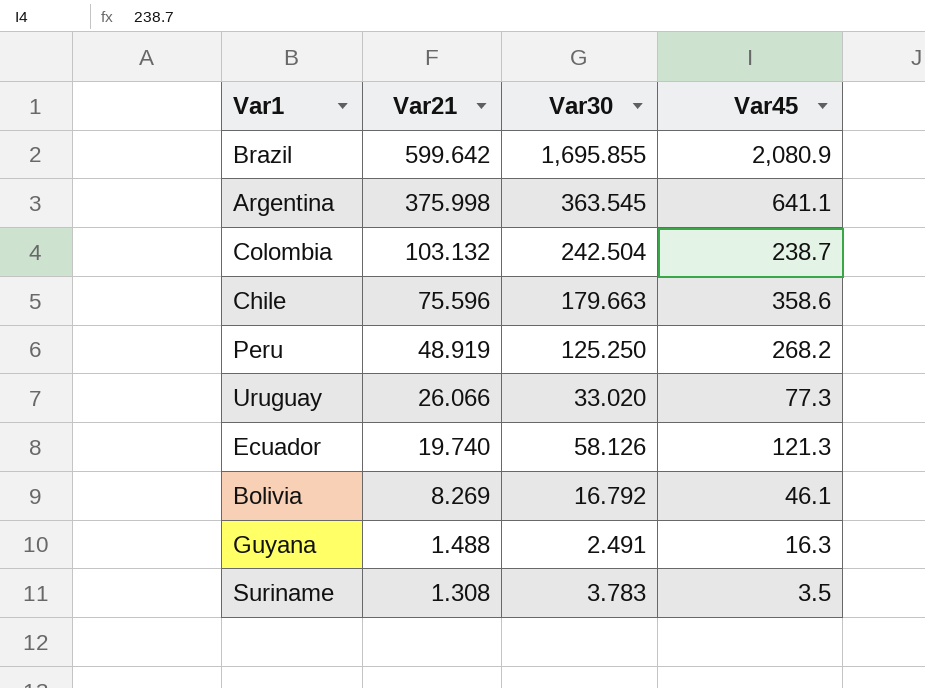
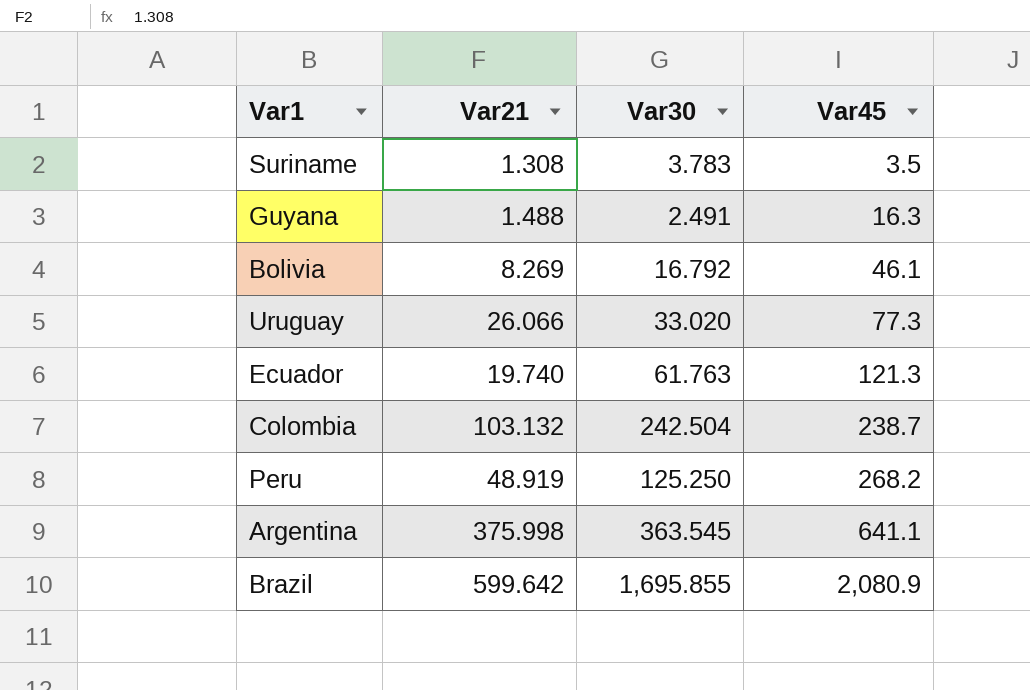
row order: Var21 descending -> Var45 ascending
row Chile: 75.596 | 179.663 | 358.6 -> none
Ecuador | Var30: 58.126 -> 61.763

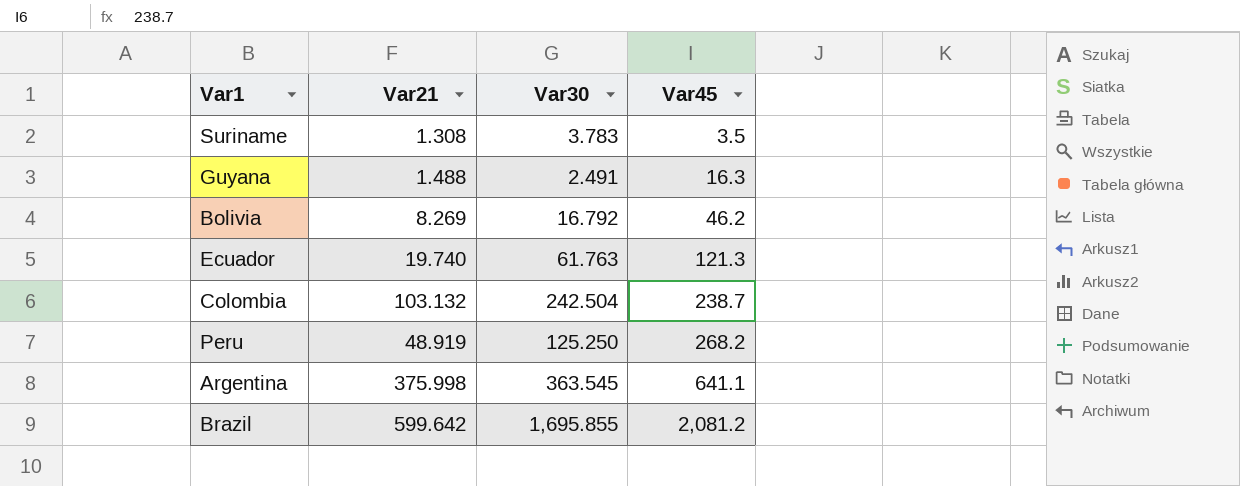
row Uruguay: 26.066 | 33.020 | 77.3 -> none
Bolivia | Var45: 46.1 -> 46.2
Brazil | Var45: 2,080.9 -> 2,081.2

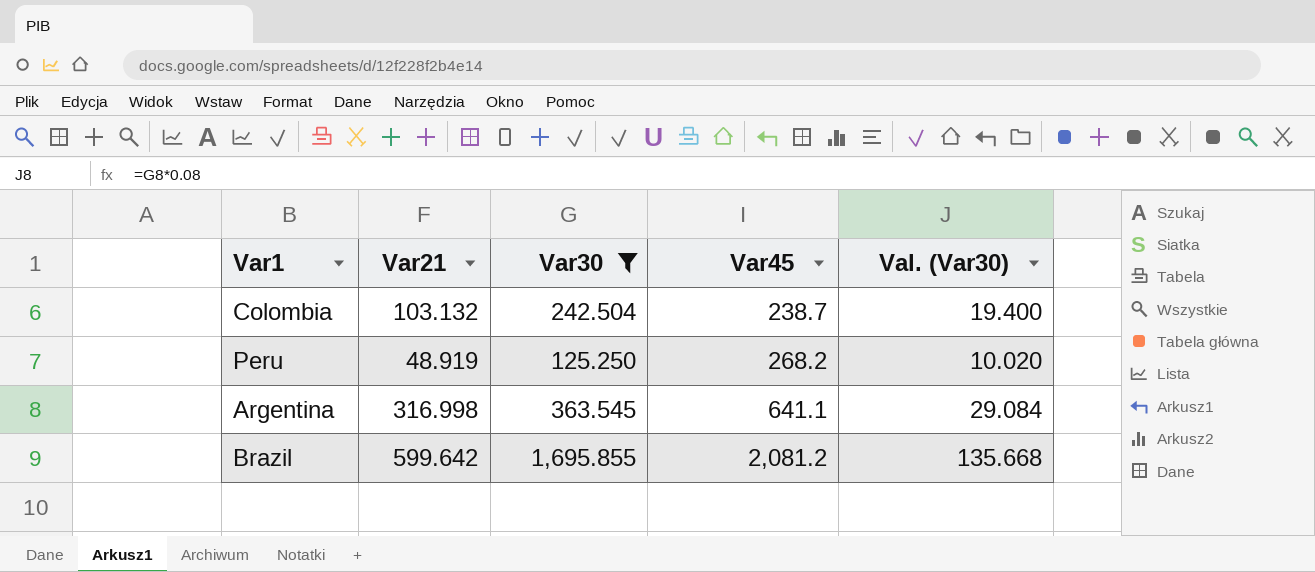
filter: none -> Var30 >= 125.250
column Val. (Var30) | formula: none -> [Var30] * 0.08
Argentina | Var21: 375.998 -> 316.998

